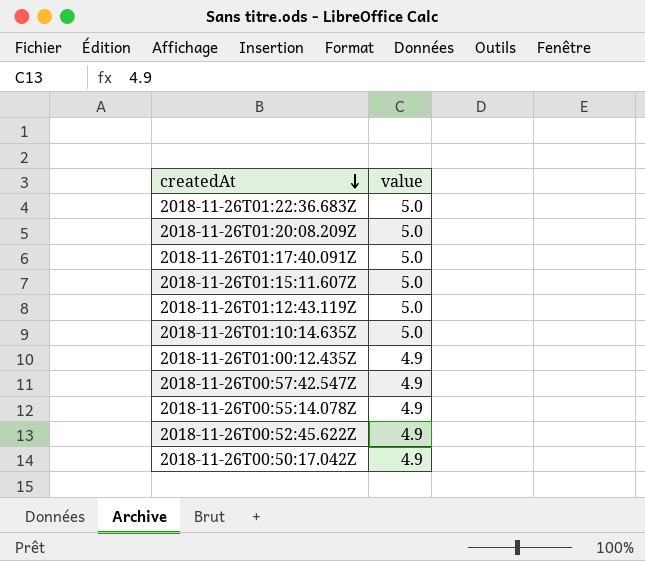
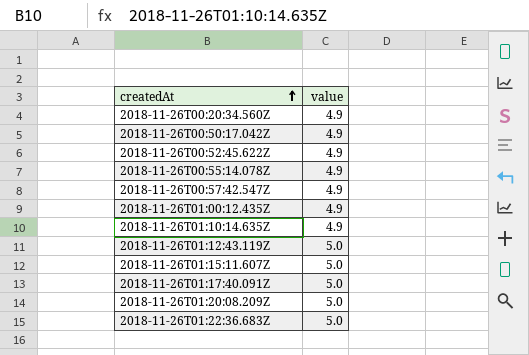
row order: createdAt descending -> createdAt ascending
row 2018-11-26T00:20:34.560Z: none -> 4.9
2018-11-26T01:10:14.635Z | value: 5.0 -> 4.9

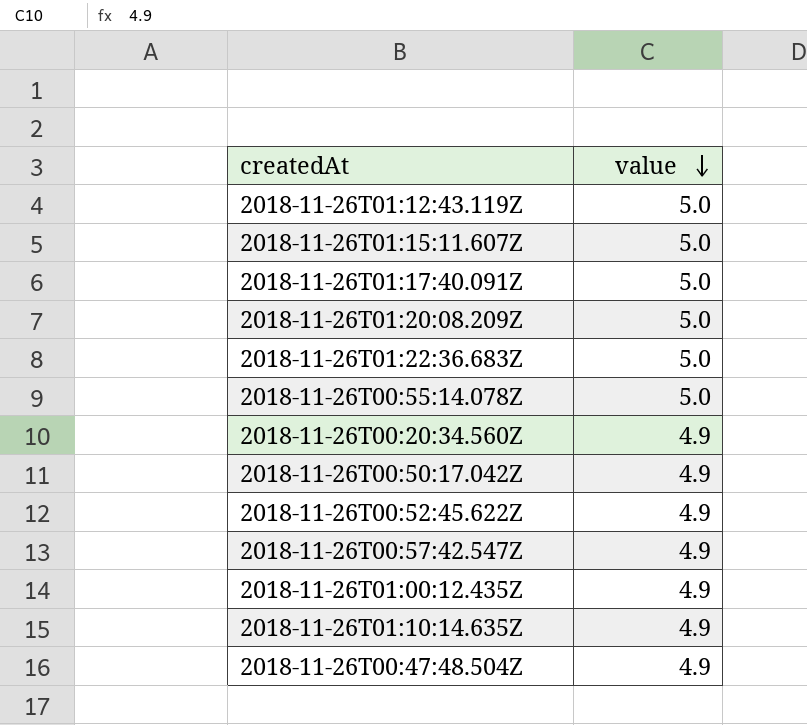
row order: createdAt ascending -> value descending
2018-11-26T00:55:14.078Z | value: 4.9 -> 5.0
row 2018-11-26T00:47:48.504Z: none -> 4.9

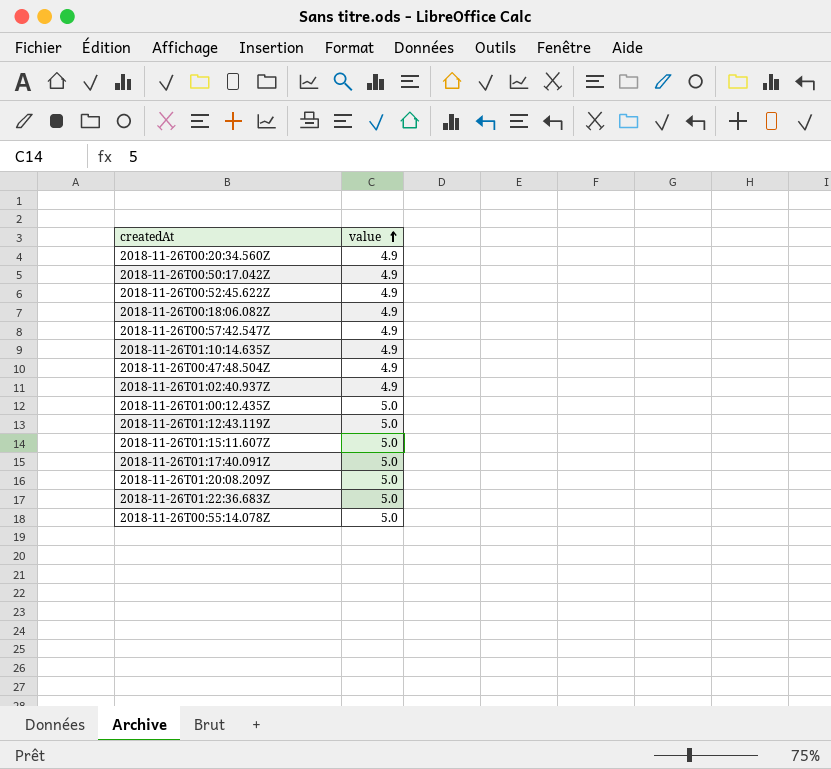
row order: value descending -> value ascending
row 2018-11-26T00:18:06.082Z: none -> 4.9
row 2018-11-26T01:02:40.937Z: none -> 4.9
2018-11-26T01:00:12.435Z | value: 4.9 -> 5.0

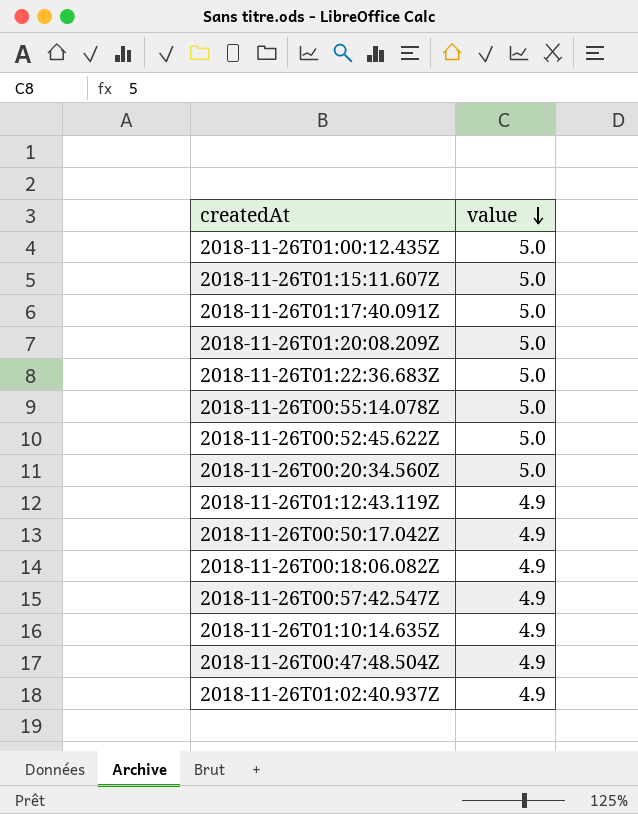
row order: value ascending -> value descending
2018-11-26T00:52:45.622Z | value: 4.9 -> 5.0
2018-11-26T00:20:34.560Z | value: 4.9 -> 5.0
2018-11-26T01:12:43.119Z | value: 5.0 -> 4.9

